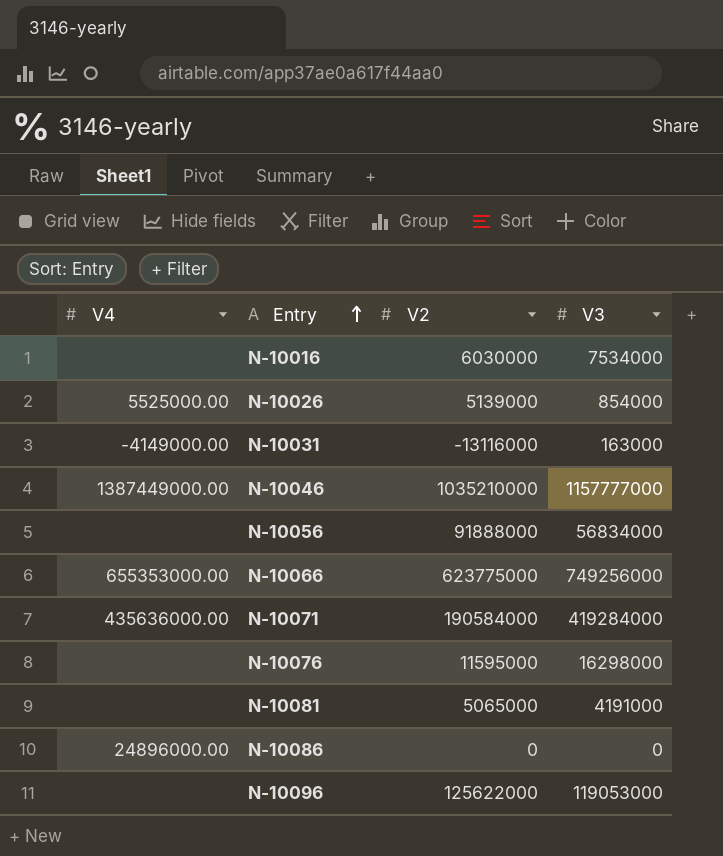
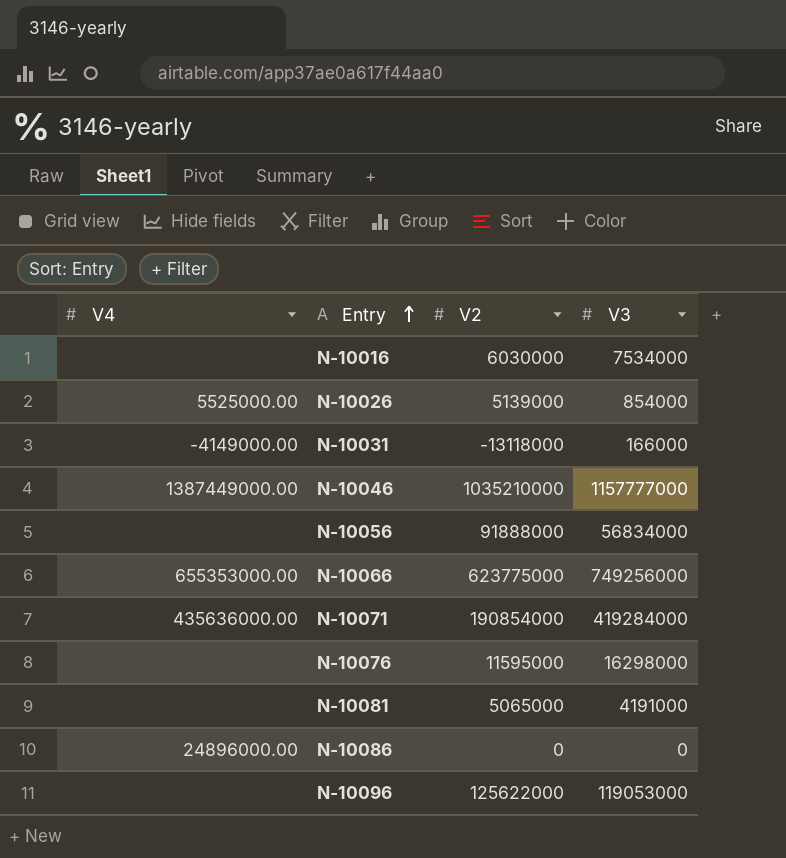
N-10031 | V2: -13116000 -> -13118000
N-10031 | V3: 163000 -> 166000
N-10071 | V2: 190584000 -> 190854000

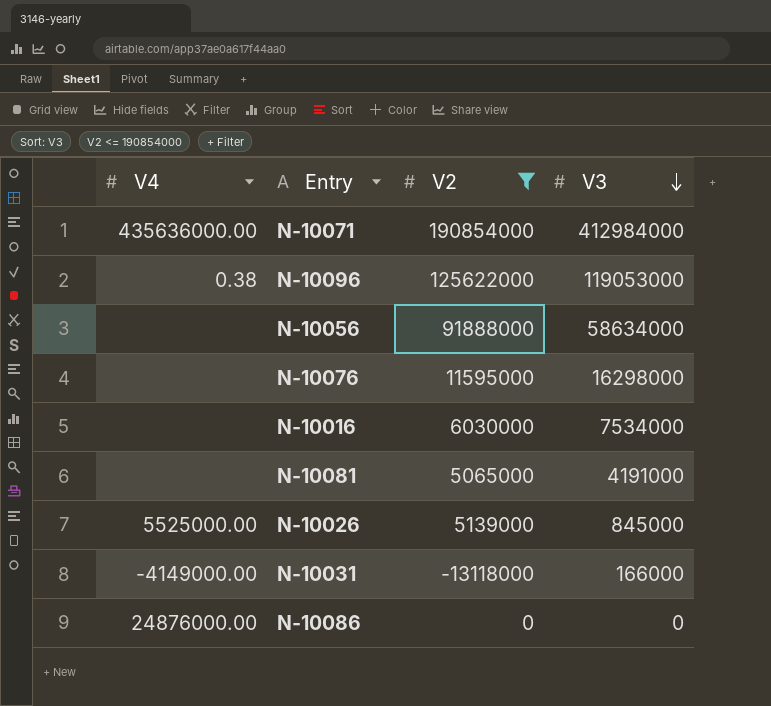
filter: none -> V2 <= 190854000
row order: Entry ascending -> V3 descending
N-10071 | V3: 419284000 -> 412984000
N-10096 | V4: none -> 0.38
N-10056 | V3: 56834000 -> 58634000
N-10026 | V3: 854000 -> 845000
N-10086 | V4: 24896000.00 -> 24876000.00

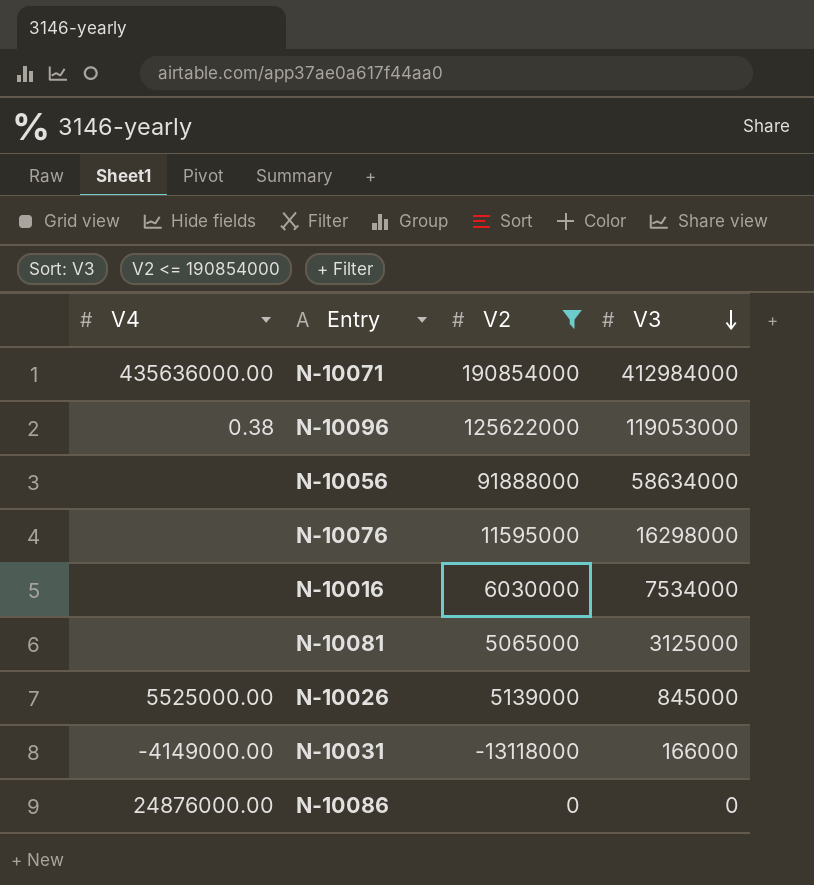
N-10081 | V3: 4191000 -> 3125000

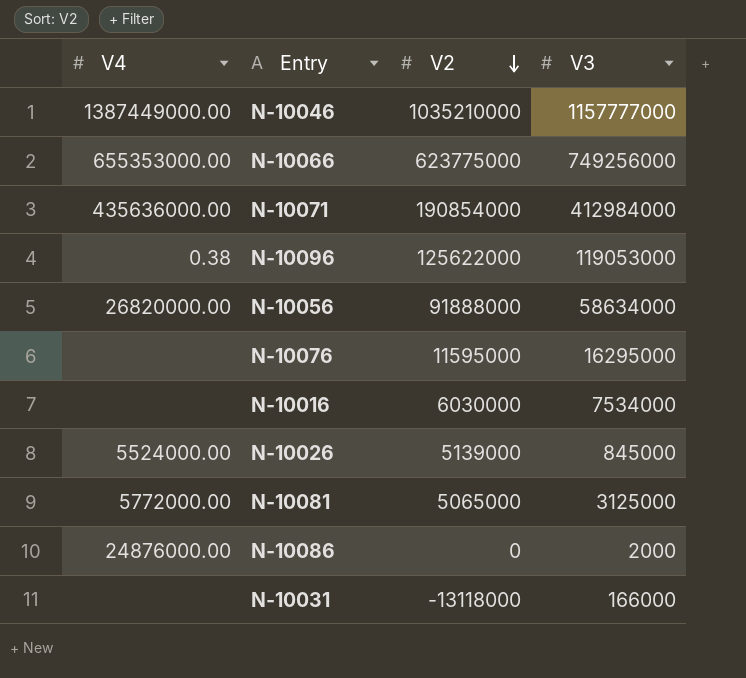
filter: V2 <= 190854000 -> none
row order: V3 descending -> V2 descending
N-10056 | V4: none -> 26820000.00
N-10076 | V3: 16298000 -> 16295000
N-10026 | V4: 5525000.00 -> 5524000.00
N-10081 | V4: none -> 5772000.00
N-10086 | V3: 0 -> 2000
N-10031 | V4: -4149000.00 -> none

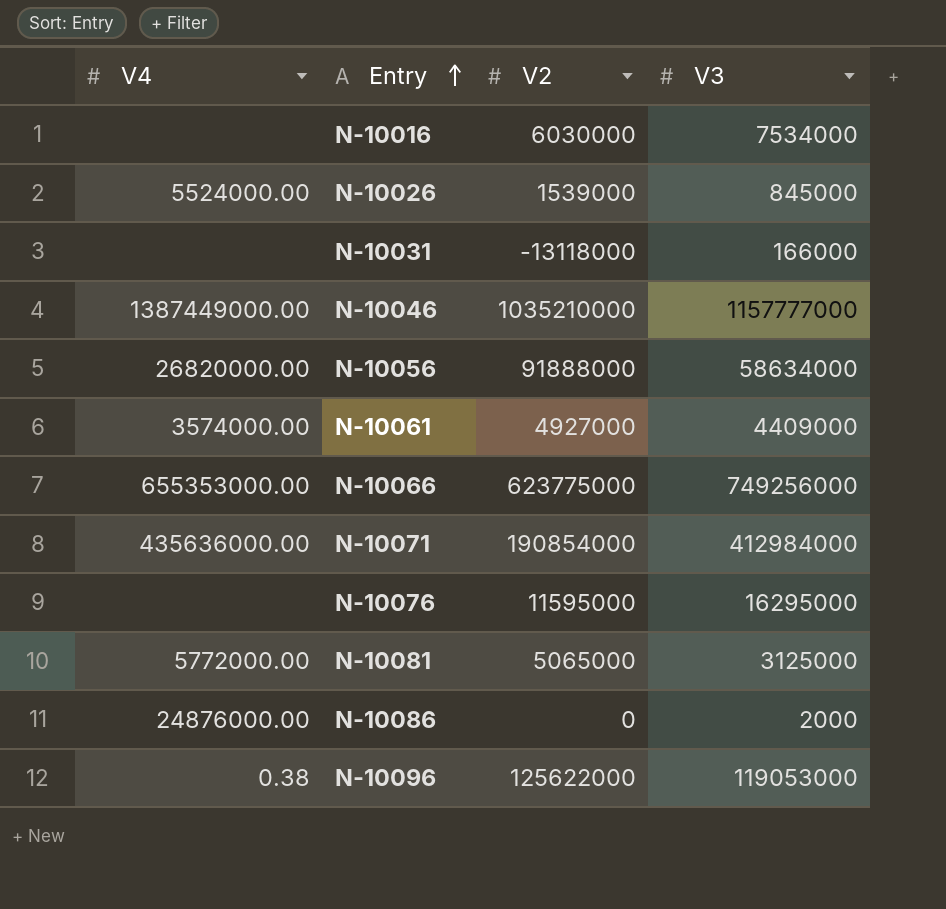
row order: V2 descending -> Entry ascending
N-10026 | V2: 5139000 -> 1539000
row N-10061: none -> 3574000.00 | 4927000 | 4409000

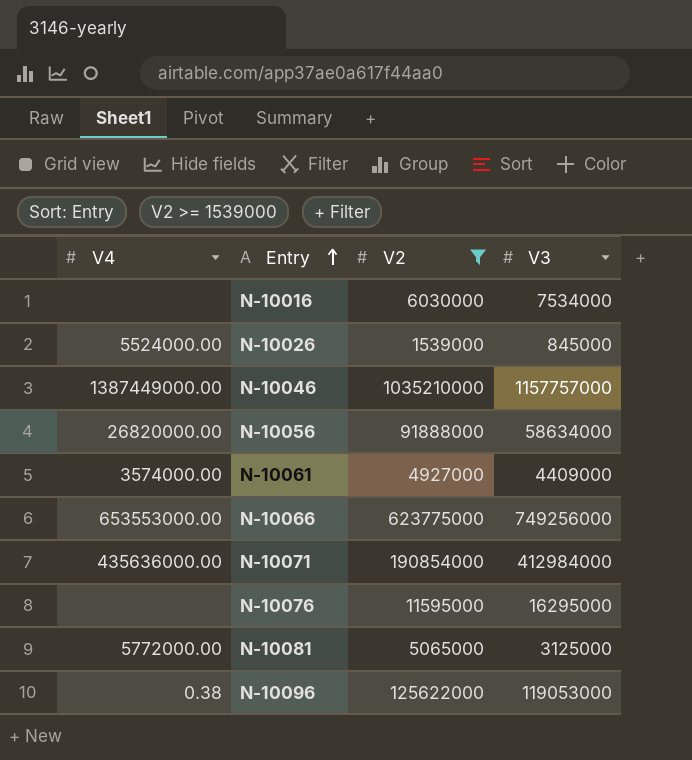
filter: none -> V2 >= 1539000
N-10046 | V3: 1157777000 -> 1157757000
N-10066 | V4: 655353000.00 -> 653553000.00

